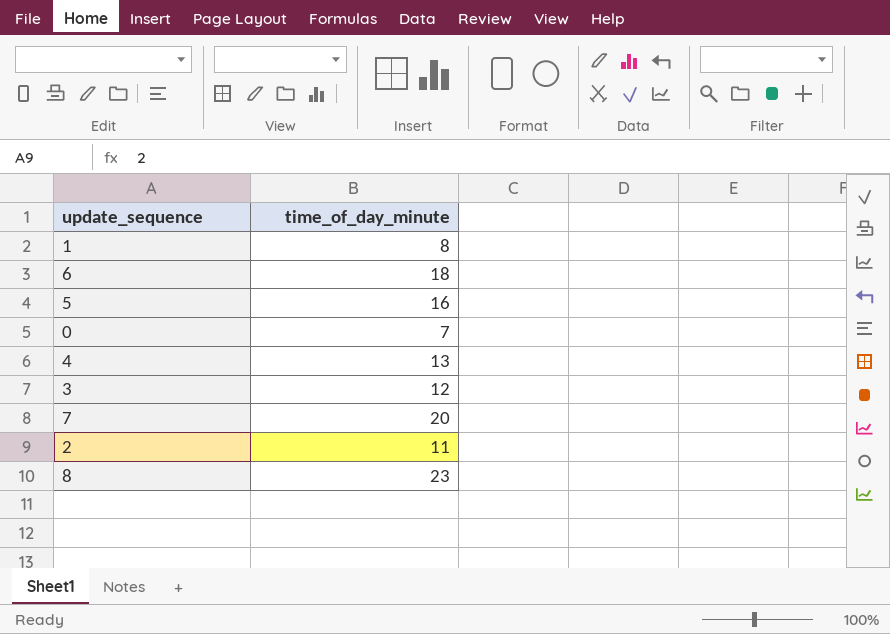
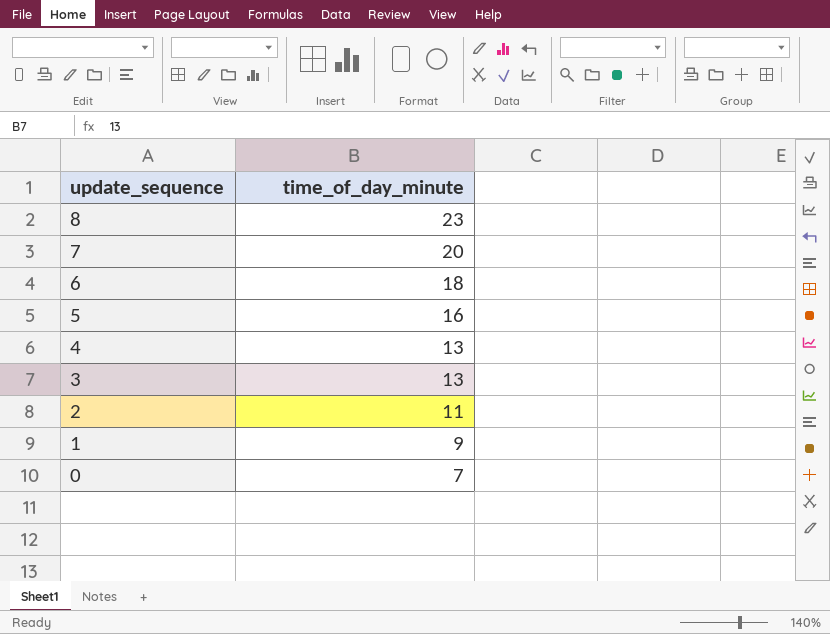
row order: none -> update_sequence descending
3 | time_of_day_minute: 12 -> 13
1 | time_of_day_minute: 8 -> 9

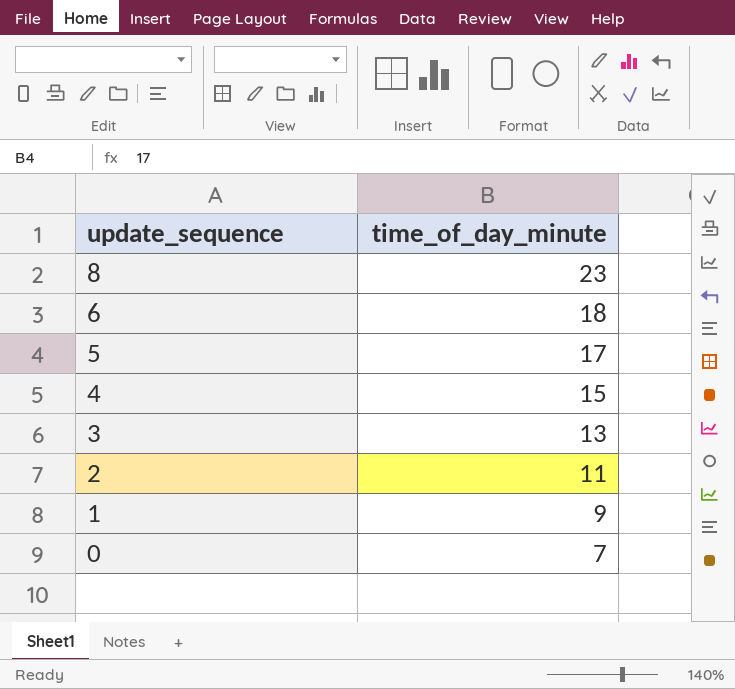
row 7: 20 -> none
5 | time_of_day_minute: 16 -> 17
4 | time_of_day_minute: 13 -> 15

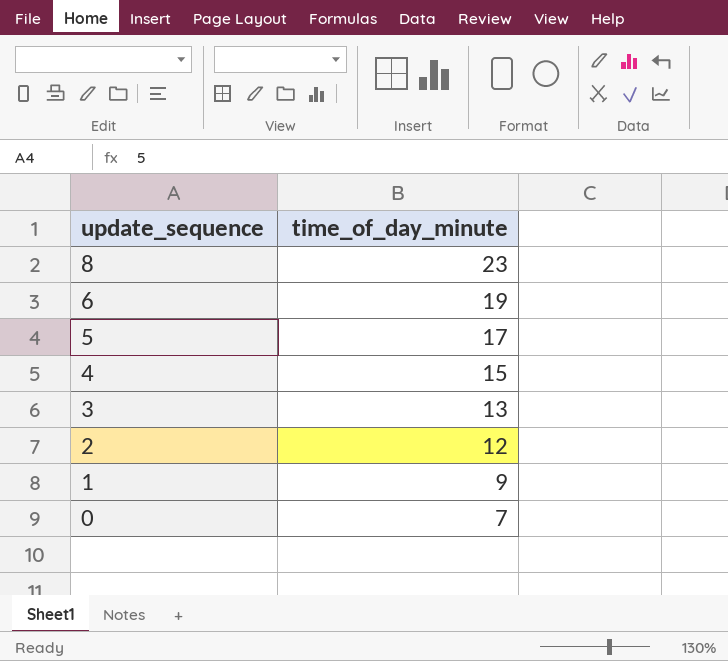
6 | time_of_day_minute: 18 -> 19
2 | time_of_day_minute: 11 -> 12

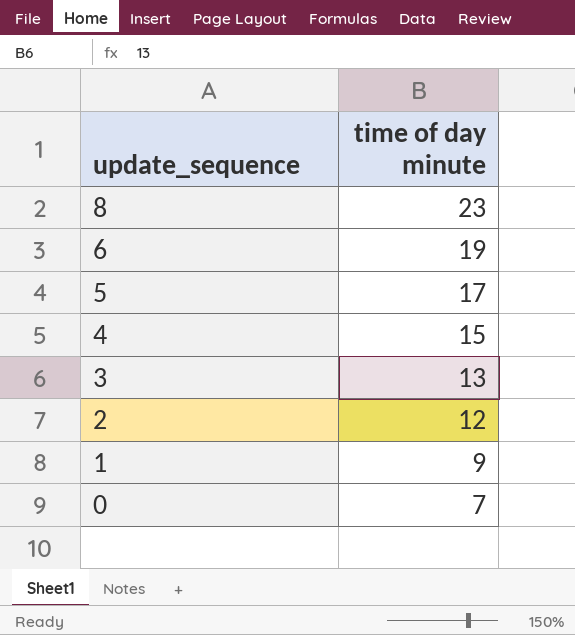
column name: time_of_day_minute -> time of day minute

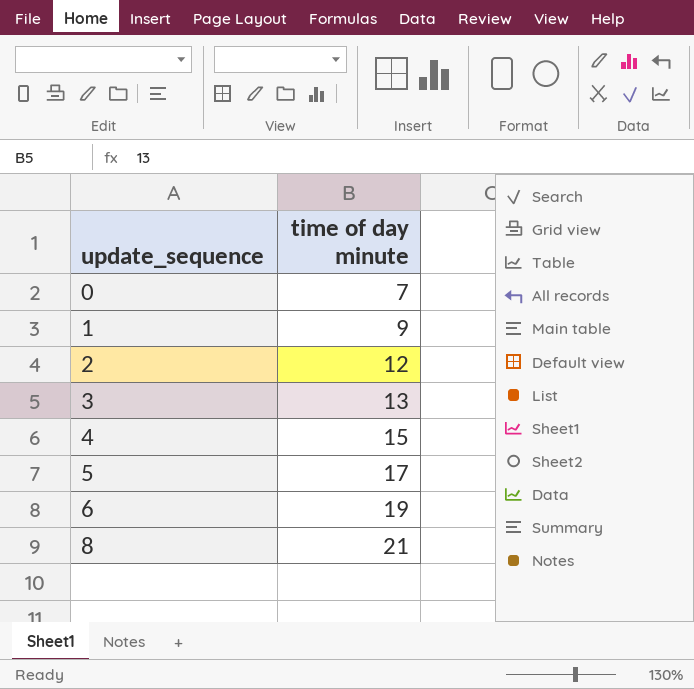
row order: update_sequence descending -> update_sequence ascending
8 | time of day minute: 23 -> 21

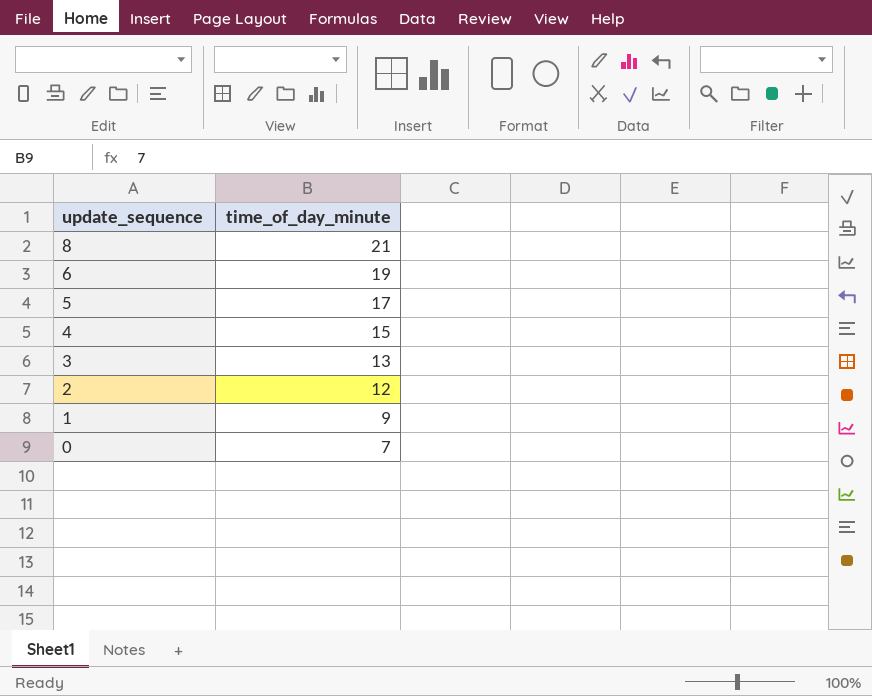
row order: update_sequence ascending -> update_sequence descending
column name: time of day minute -> time_of_day_minute

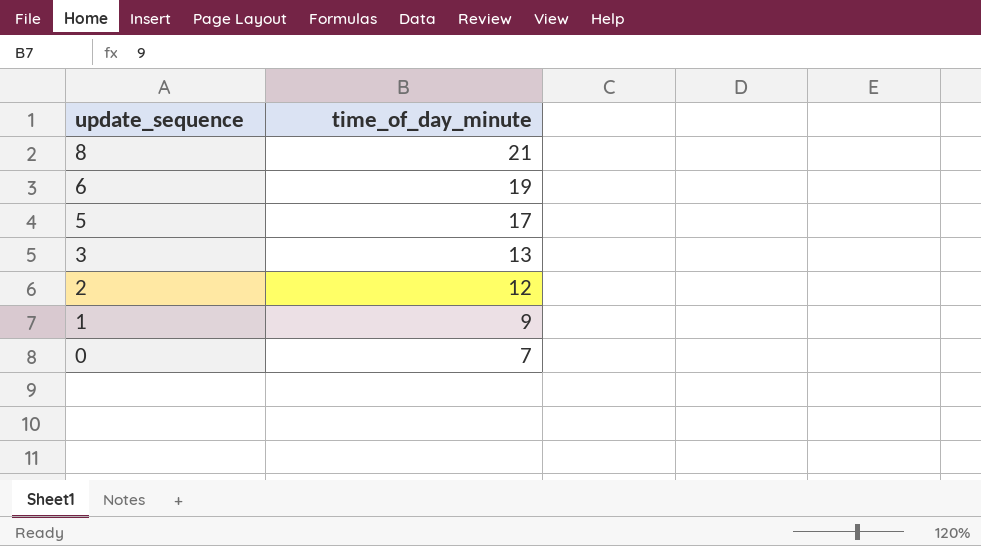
row 4: 15 -> none

